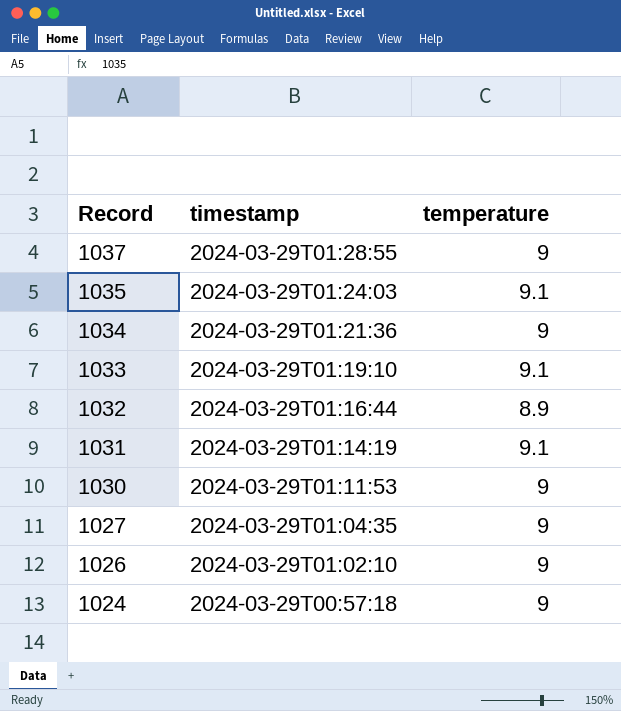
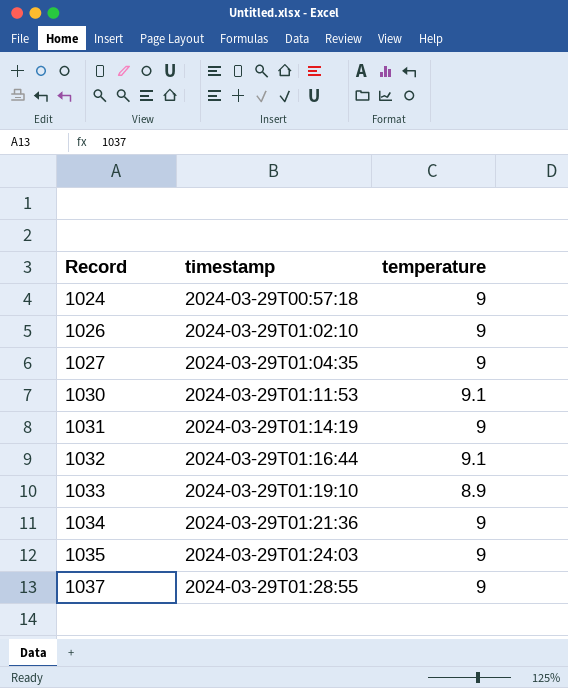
row order: Record descending -> Record ascending
1030 | temperature: 9 -> 9.1
1031 | temperature: 9.1 -> 9
1032 | temperature: 8.9 -> 9.1
1033 | temperature: 9.1 -> 8.9
1035 | temperature: 9.1 -> 9

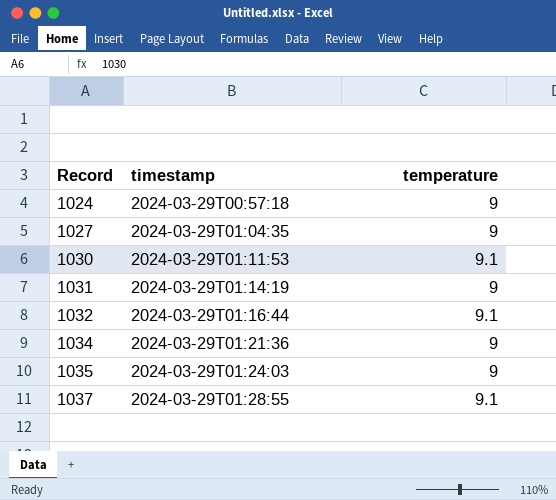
row 1026: 2024-03-29T01:02:10 | 9 -> none
row 1033: 2024-03-29T01:19:10 | 8.9 -> none
1037 | temperature: 9 -> 9.1

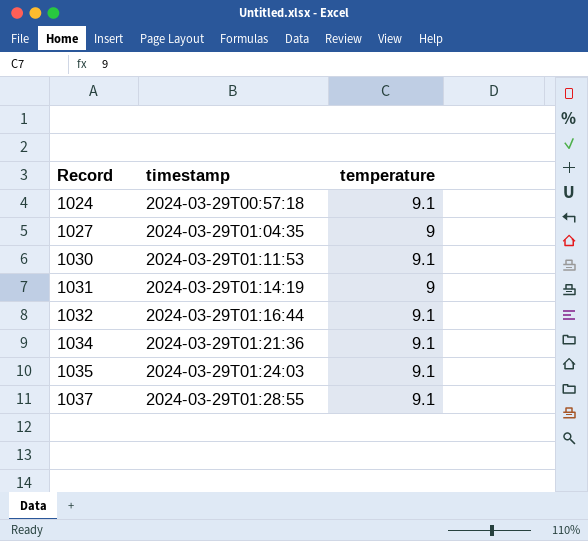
1024 | temperature: 9 -> 9.1
1034 | temperature: 9 -> 9.1
1035 | temperature: 9 -> 9.1

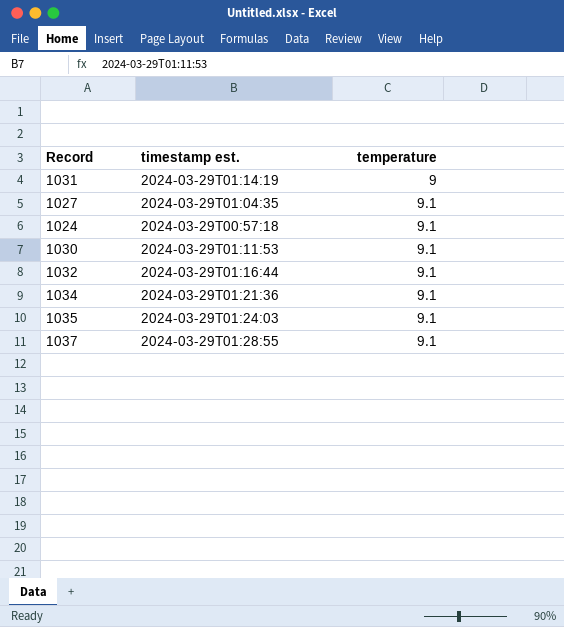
row order: Record ascending -> temperature ascending
column name: timestamp -> timestamp est.
1027 | temperature: 9 -> 9.1

